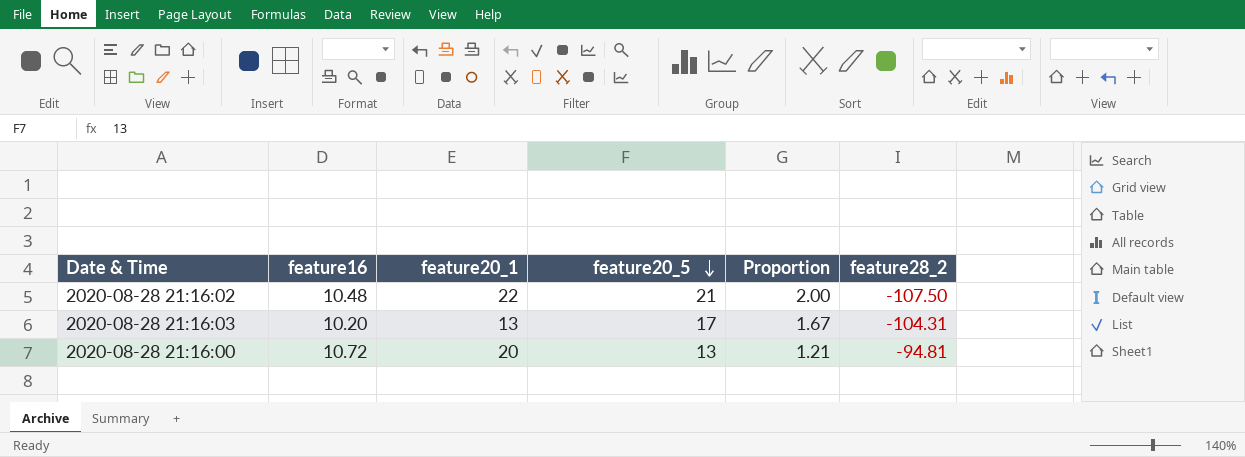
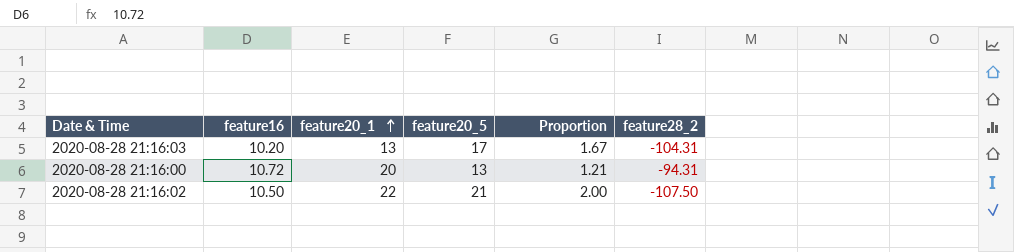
row order: feature20_5 descending -> feature20_1 ascending
2020-08-28 21:16:00 | feature28_2: -94.81 -> -94.31
2020-08-28 21:16:02 | feature16: 10.48 -> 10.50

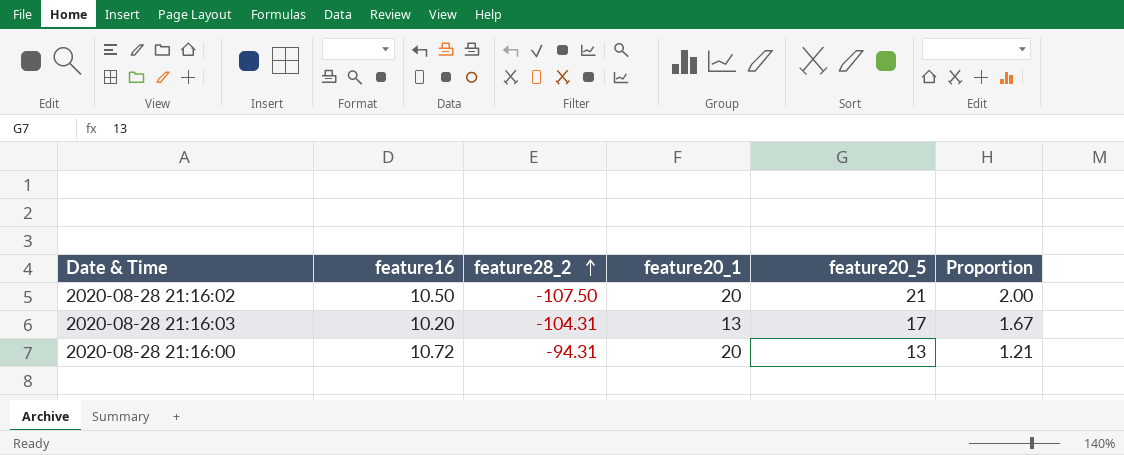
row order: feature20_1 ascending -> feature28_2 ascending
column feature28_2 | position: 6 -> 3
2020-08-28 21:16:02 | feature20_1: 22 -> 20

